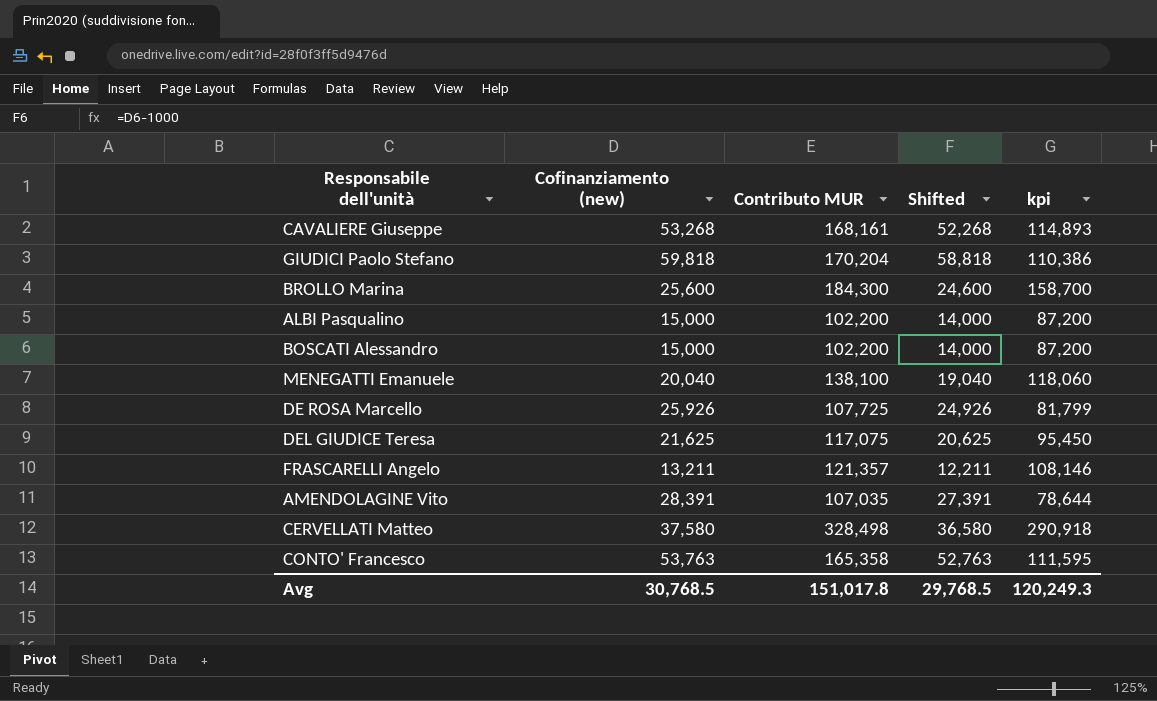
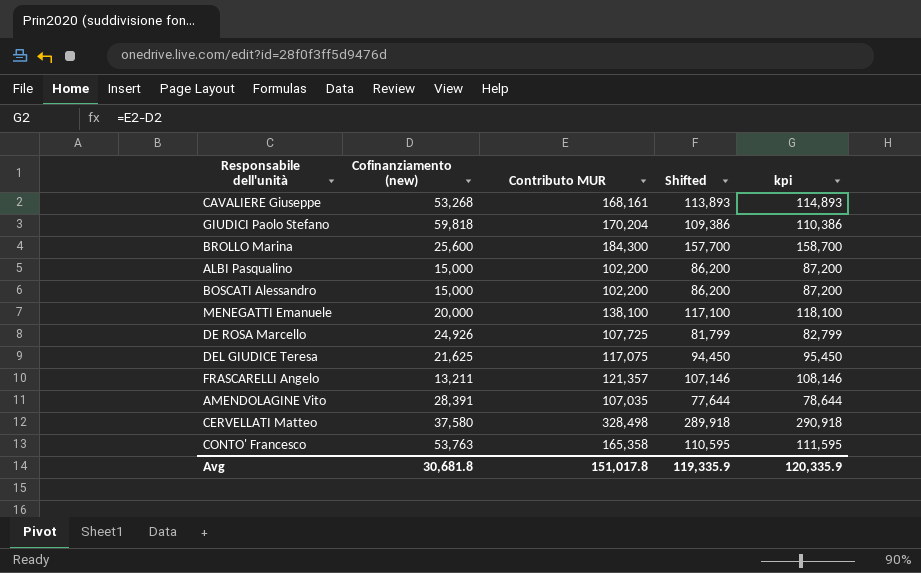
column Shifted | formula: [Cofinanziamento (new)] - 1000 -> [kpi] - 1000
MENEGATTI Emanuele | Cofinanziamento (new): 20,040 -> 20,000
MENEGATTI Emanuele | kpi: 118,060 -> 118,100
DE ROSA Marcello | Cofinanziamento (new): 25,926 -> 24,926
DE ROSA Marcello | kpi: 81,799 -> 82,799
Avg | Cofinanziamento (new): 30,768.5 -> 30,681.8
Avg | Shifted: 29,768.5 -> 119,335.9
Avg | kpi: 120,249.3 -> 120,335.9

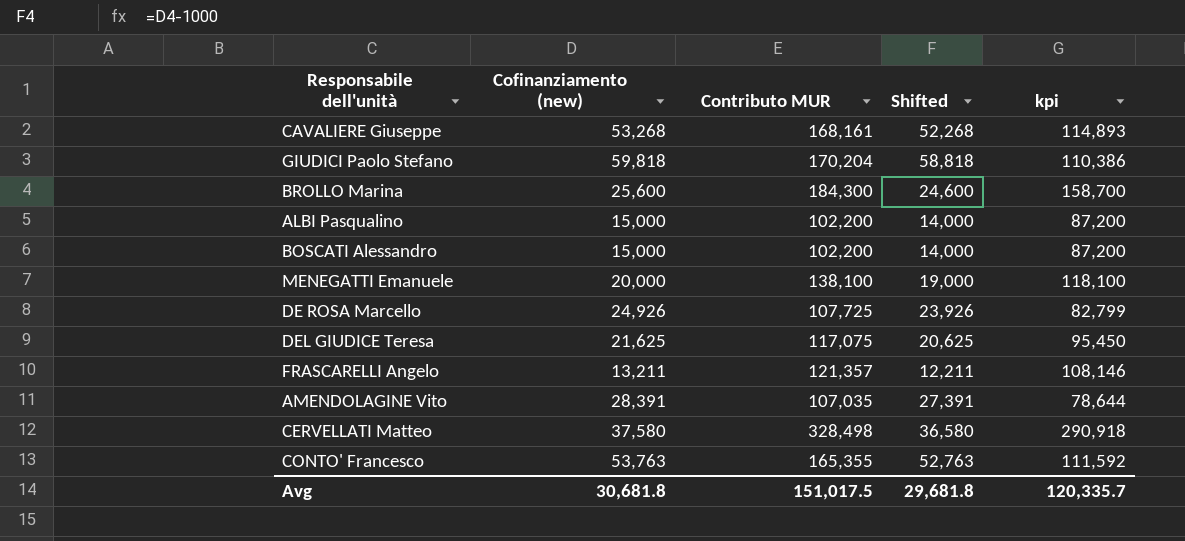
column Shifted | formula: [kpi] - 1000 -> [Cofinanziamento (new)] - 1000
CONTO' Francesco | Contributo MUR: 165,358 -> 165,355
CONTO' Francesco | kpi: 111,595 -> 111,592
Avg | Contributo MUR: 151,017.8 -> 151,017.5
Avg | Shifted: 119,335.9 -> 29,681.8
Avg | kpi: 120,335.9 -> 120,335.7

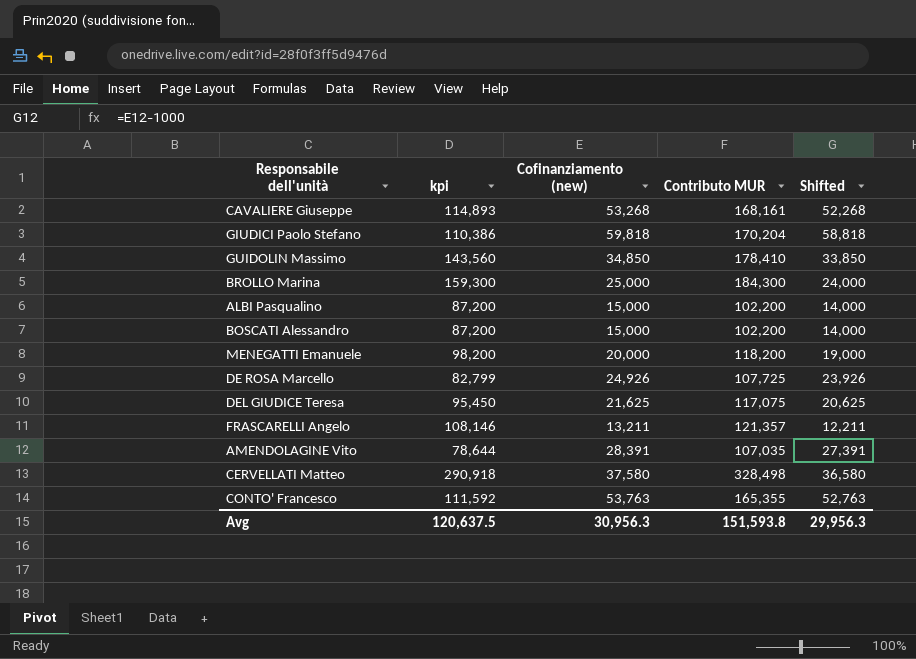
column kpi | position: 5 -> 2
row GUIDOLIN Massimo: none -> 143,560 | 34,850 | 178,410 | 33,850
BROLLO Marina | kpi: 158,700 -> 159,300
BROLLO Marina | Cofinanziamento (new): 25,600 -> 25,000
BROLLO Marina | Shifted: 24,600 -> 24,000
MENEGATTI Emanuele | kpi: 118,100 -> 98,200
MENEGATTI Emanuele | Contributo MUR: 138,100 -> 118,200
Avg | kpi: 120,335.7 -> 120,637.5
Avg | Cofinanziamento (new): 30,681.8 -> 30,956.3
Avg | Contributo MUR: 151,017.5 -> 151,593.8
Avg | Shifted: 29,681.8 -> 29,956.3

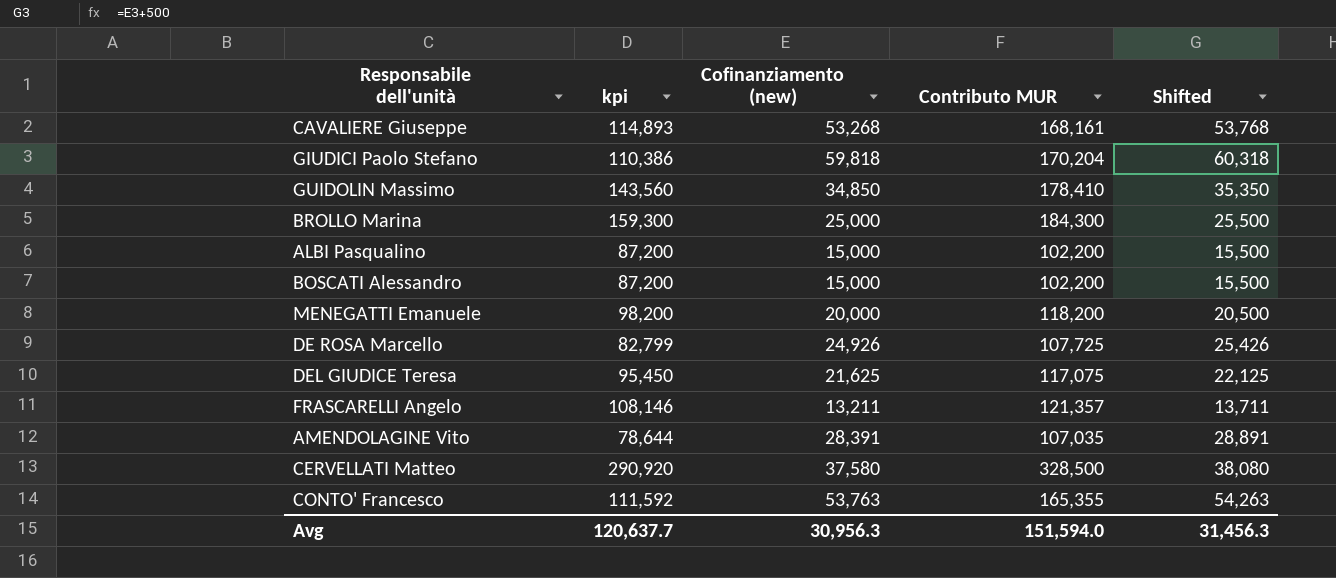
column Shifted | formula: [Cofinanziamento (new)] - 1000 -> [Cofinanziamento (new)] + 500
CERVELLATI Matteo | kpi: 290,918 -> 290,920
CERVELLATI Matteo | Contributo MUR: 328,498 -> 328,500
Avg | kpi: 120,637.5 -> 120,637.7
Avg | Contributo MUR: 151,593.8 -> 151,594.0
Avg | Shifted: 29,956.3 -> 31,456.3

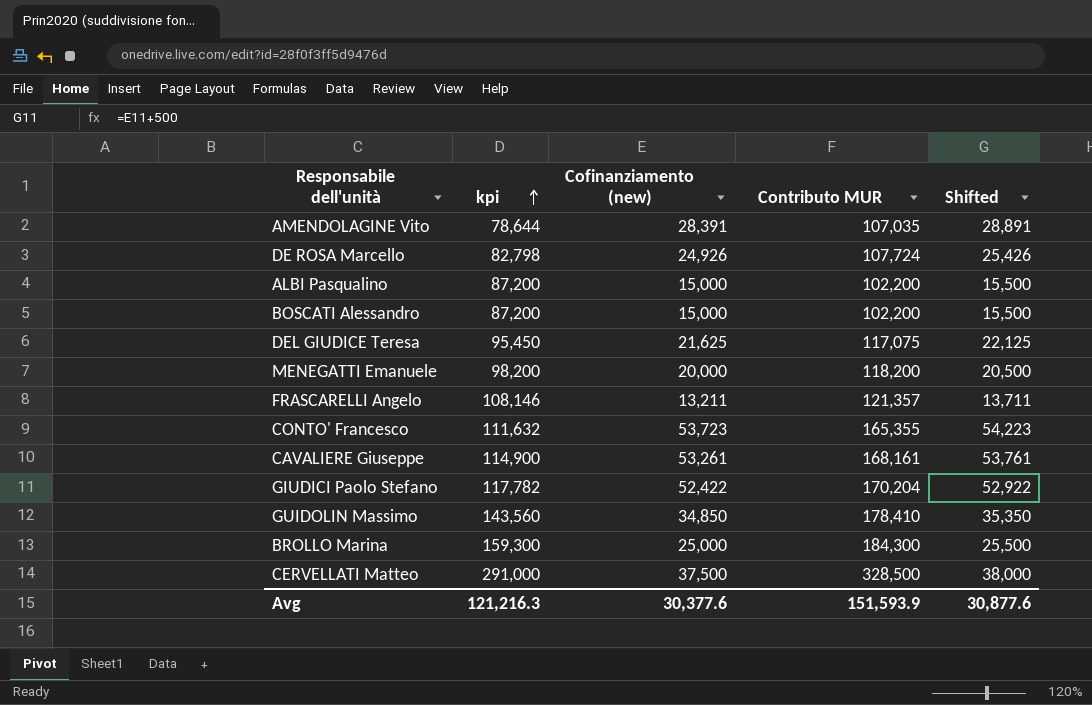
row order: none -> kpi ascending
DE ROSA Marcello | kpi: 82,799 -> 82,798
DE ROSA Marcello | Contributo MUR: 107,725 -> 107,724
CONTO' Francesco | kpi: 111,592 -> 111,632
CONTO' Francesco | Cofinanziamento (new): 53,763 -> 53,723
CONTO' Francesco | Shifted: 54,263 -> 54,223
CAVALIERE Giuseppe | kpi: 114,893 -> 114,900
CAVALIERE Giuseppe | Cofinanziamento (new): 53,268 -> 53,261
CAVALIERE Giuseppe | Shifted: 53,768 -> 53,761
GIUDICI Paolo Stefano | kpi: 110,386 -> 117,782
GIUDICI Paolo Stefano | Cofinanziamento (new): 59,818 -> 52,422
GIUDICI Paolo Stefano | Shifted: 60,318 -> 52,922
CERVELLATI Matteo | kpi: 290,920 -> 291,000
CERVELLATI Matteo | Cofinanziamento (new): 37,580 -> 37,500
CERVELLATI Matteo | Shifted: 38,080 -> 38,000
Avg | kpi: 120,637.7 -> 121,216.3
Avg | Cofinanziamento (new): 30,956.3 -> 30,377.6
Avg | Contributo MUR: 151,594.0 -> 151,593.9
Avg | Shifted: 31,456.3 -> 30,877.6

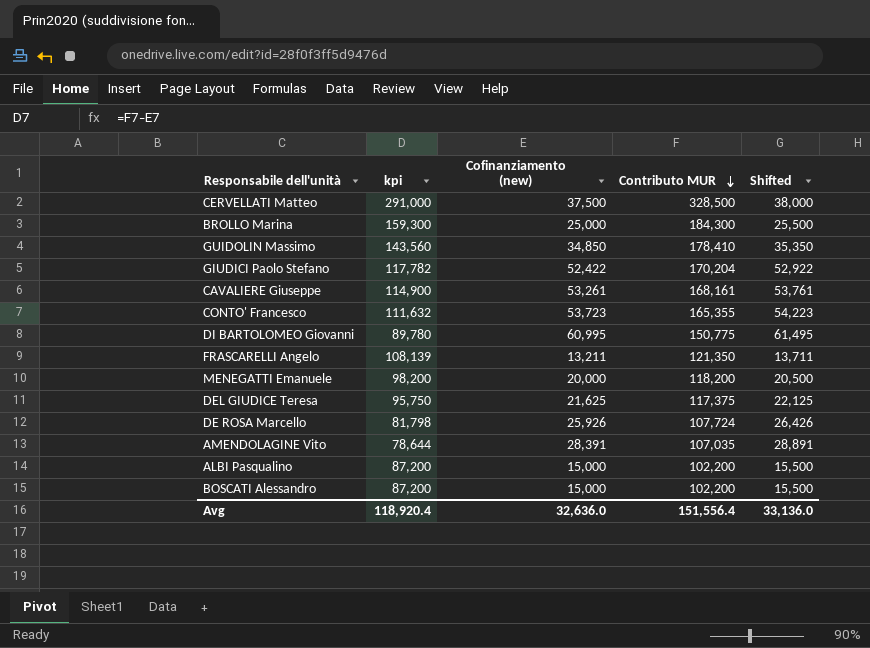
row order: kpi ascending -> Contributo MUR descending
row DI BARTOLOMEO Giovanni: none -> 89,780 | 60,995 | 150,775 | 61,495
FRASCARELLI Angelo | kpi: 108,146 -> 108,139
FRASCARELLI Angelo | Contributo MUR: 121,357 -> 121,350
DEL GIUDICE Teresa | kpi: 95,450 -> 95,750
DEL GIUDICE Teresa | Contributo MUR: 117,075 -> 117,375
DE ROSA Marcello | kpi: 82,798 -> 81,798
DE ROSA Marcello | Cofinanziamento (new): 24,926 -> 25,926
DE ROSA Marcello | Shifted: 25,426 -> 26,426
Avg | kpi: 121,216.3 -> 118,920.4
Avg | Cofinanziamento (new): 30,377.6 -> 32,636.0
Avg | Contributo MUR: 151,593.9 -> 151,556.4
Avg | Shifted: 30,877.6 -> 33,136.0

